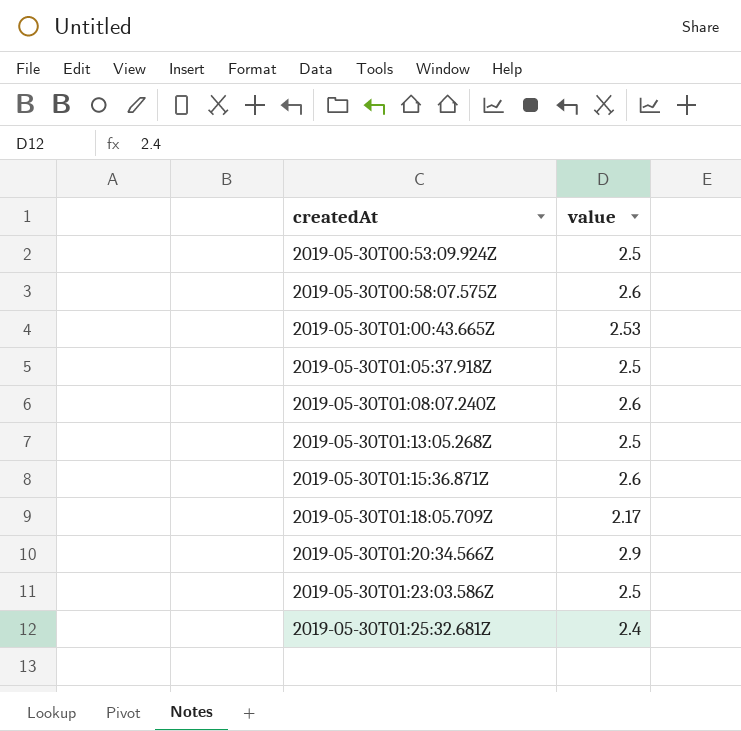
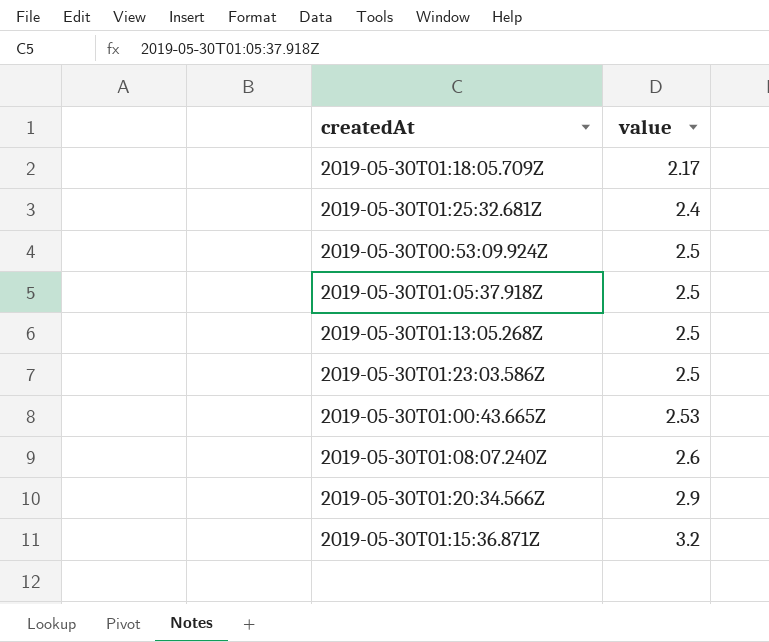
row order: createdAt ascending -> value ascending
row 2019-05-30T00:58:07.575Z: 2.6 -> none
2019-05-30T01:15:36.871Z | value: 2.6 -> 3.2

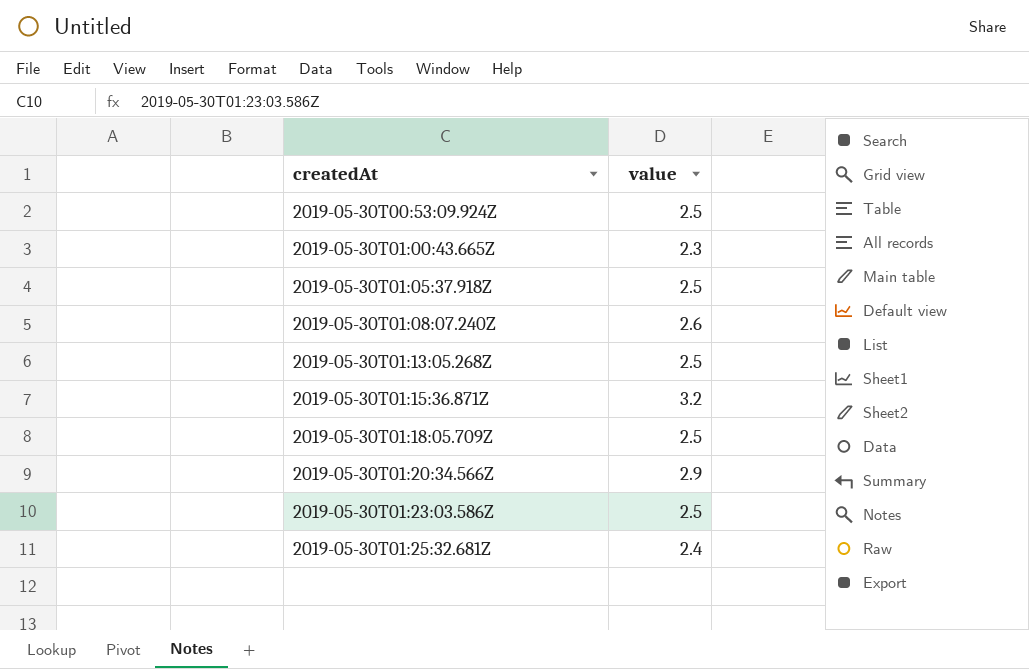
row order: value ascending -> createdAt ascending
2019-05-30T01:00:43.665Z | value: 2.53 -> 2.3
2019-05-30T01:18:05.709Z | value: 2.17 -> 2.5

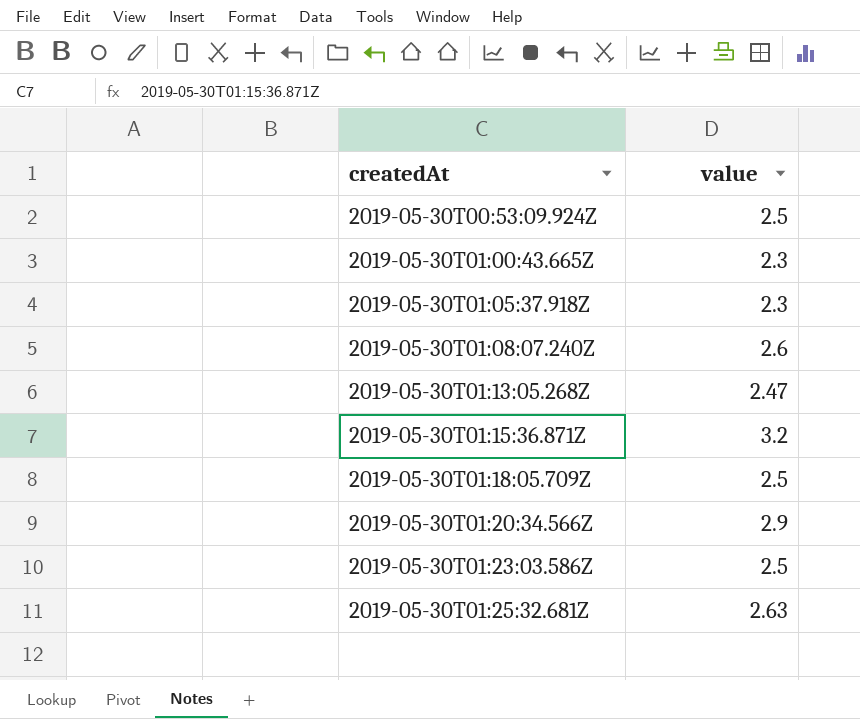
2019-05-30T01:05:37.918Z | value: 2.5 -> 2.3
2019-05-30T01:13:05.268Z | value: 2.5 -> 2.47
2019-05-30T01:25:32.681Z | value: 2.4 -> 2.63

